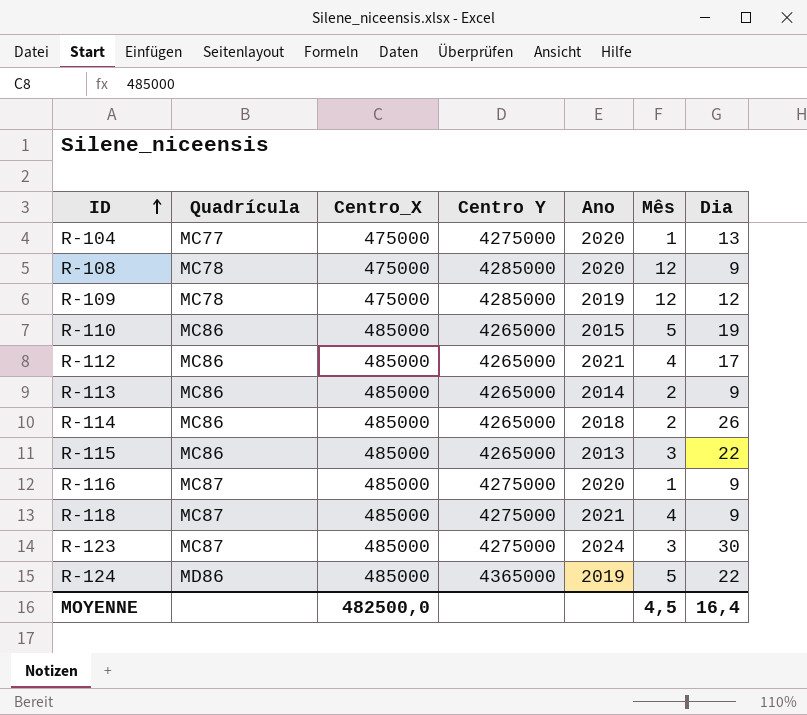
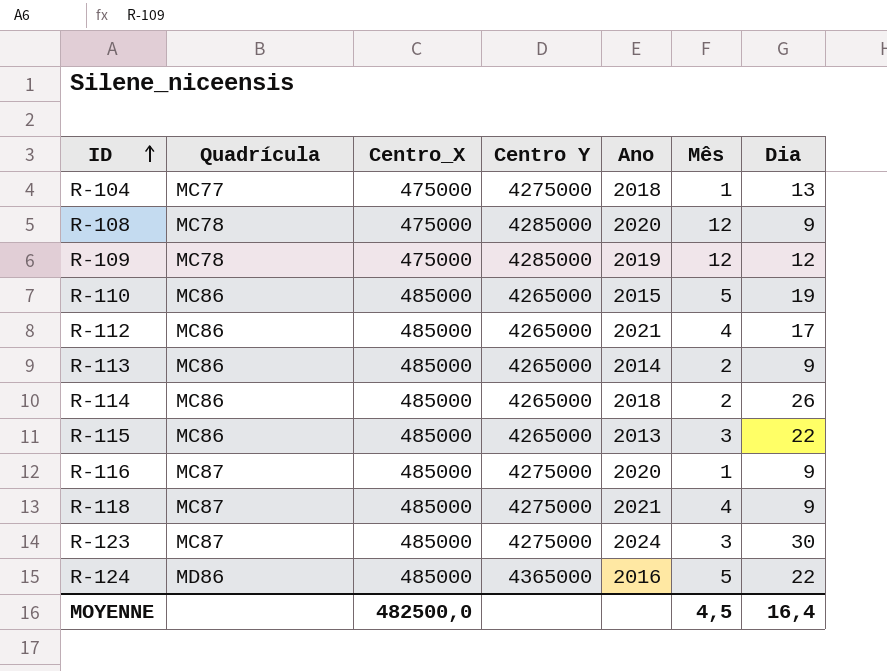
R-104 | Ano: 2020 -> 2018
R-124 | Ano: 2019 -> 2016

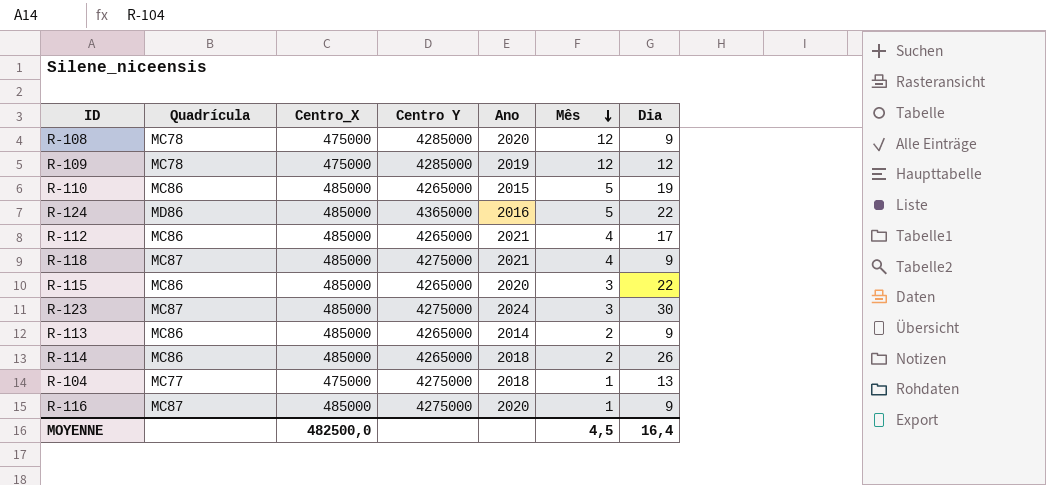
row order: ID ascending -> Mês descending
R-115 | Ano: 2013 -> 2020

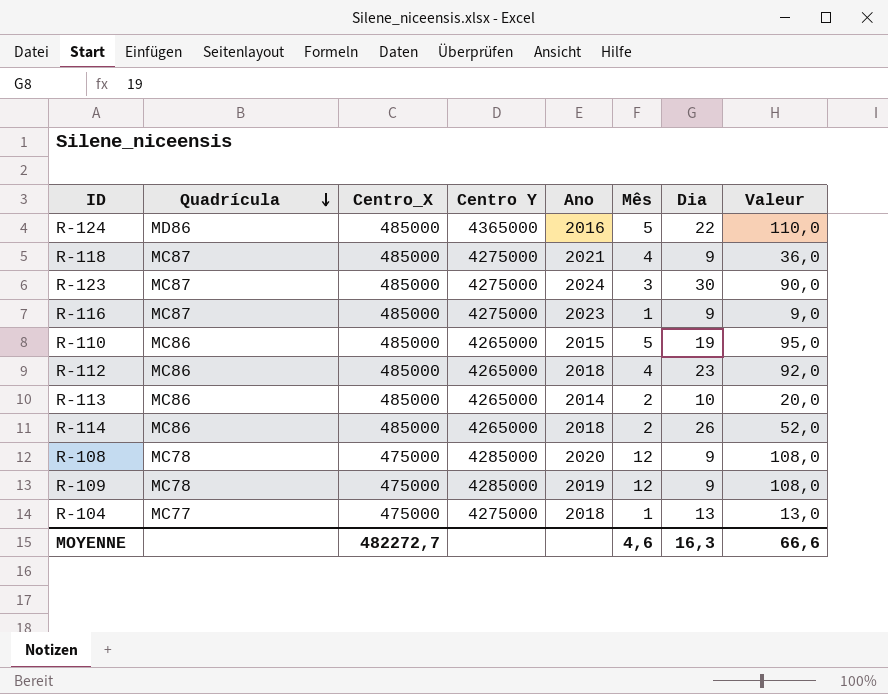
row order: Mês descending -> Quadrícula descending
column Valeur | formula: none -> [Mês] * [Dia]
row R-115: MC86 | 485000 | 4265000 | 2020 | 3 | 22 -> none
R-116 | Ano: 2020 -> 2023
R-112 | Ano: 2021 -> 2018
R-112 | Dia: 17 -> 23
R-113 | Dia: 9 -> 10
R-109 | Dia: 12 -> 9
MOYENNE | Centro_X: 482500,0 -> 482272,7
MOYENNE | Mês: 4,5 -> 4,6
MOYENNE | Dia: 16,4 -> 16,3

